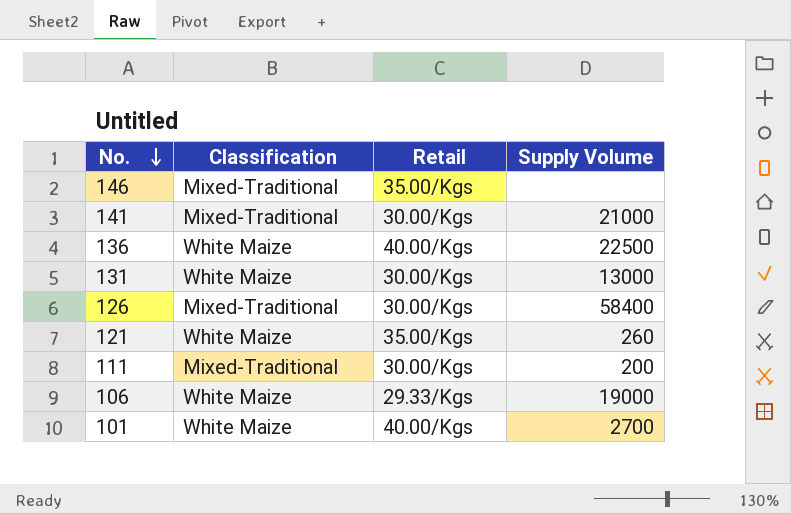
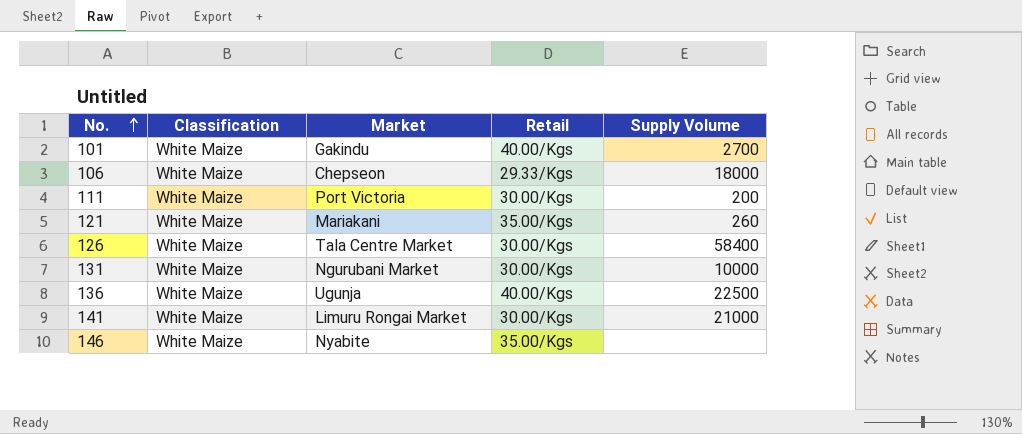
row order: No. descending -> No. ascending
column Market | position: none -> 3
106 | Supply Volume: 19000 -> 18000
111 | Classification: Mixed-Traditional -> White Maize
126 | Classification: Mixed-Traditional -> White Maize
131 | Supply Volume: 13000 -> 10000
141 | Classification: Mixed-Traditional -> White Maize
146 | Classification: Mixed-Traditional -> White Maize

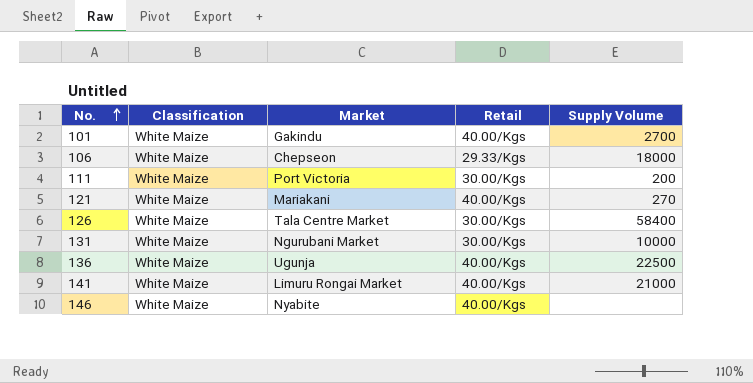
121 | Retail: 35.00/Kgs -> 40.00/Kgs
121 | Supply Volume: 260 -> 270
141 | Retail: 30.00/Kgs -> 40.00/Kgs
146 | Retail: 35.00/Kgs -> 40.00/Kgs

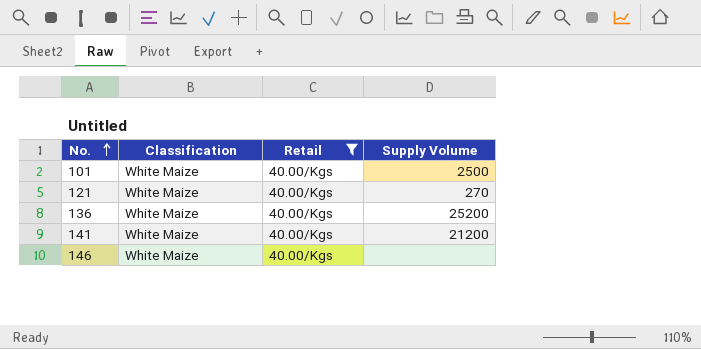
filter: none -> Retail = 40.00/Kgs
column Market | position: 3 -> none
101 | Supply Volume: 2700 -> 2500
136 | Supply Volume: 22500 -> 25200
141 | Supply Volume: 21000 -> 21200

